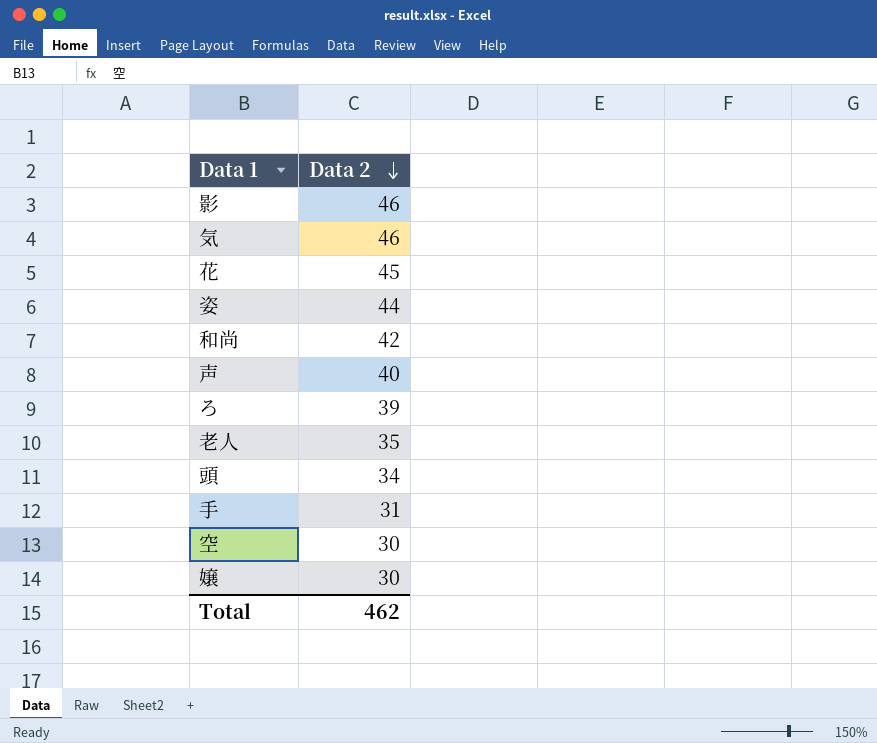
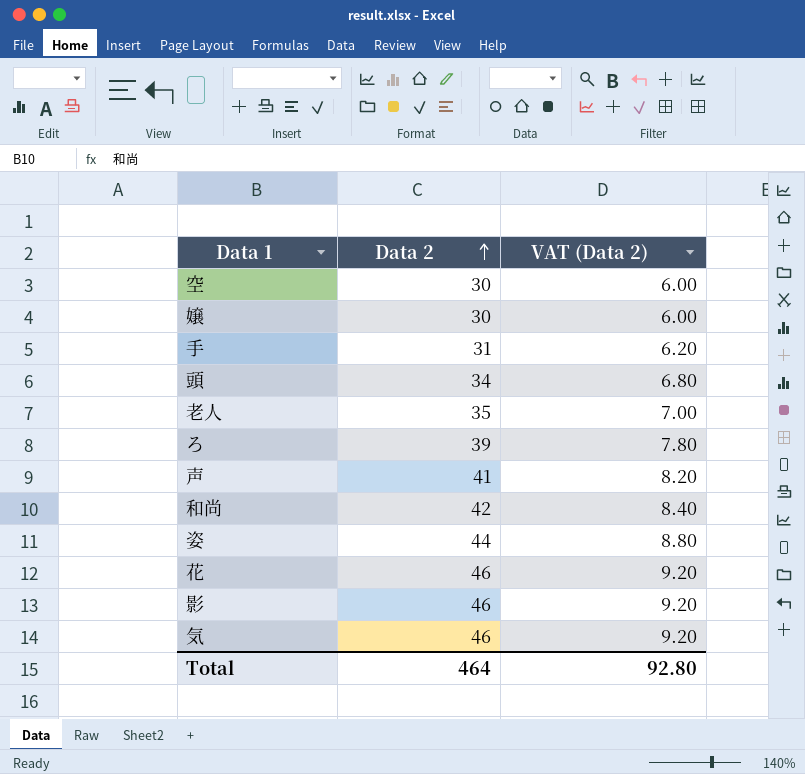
row order: Data 2 descending -> Data 2 ascending
column VAT (Data 2) | formula: none -> [Data 2] * 0.2
声 | Data 2: 40 -> 41
花 | Data 2: 45 -> 46
Total | Data 2: 462 -> 464

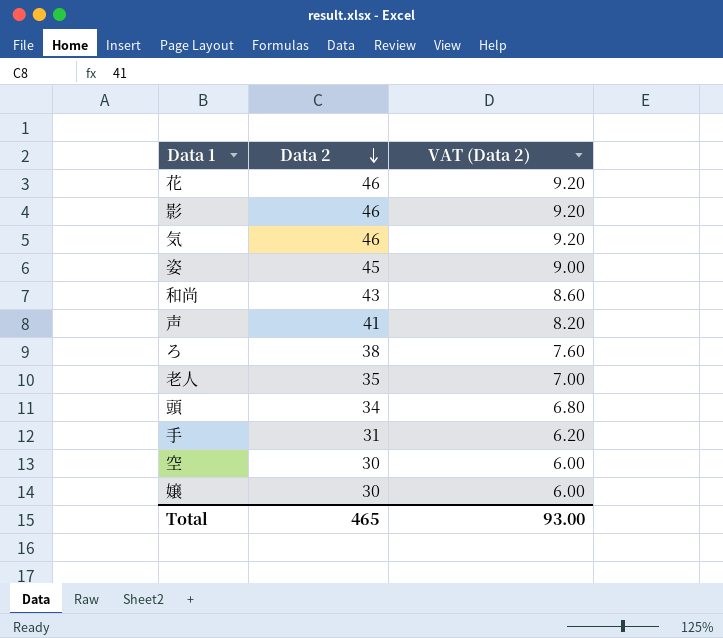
row order: Data 2 ascending -> Data 2 descending
姿 | Data 2: 44 -> 45
姿 | VAT (Data 2): 8.80 -> 9.00
和尚 | Data 2: 42 -> 43
和尚 | VAT (Data 2): 8.40 -> 8.60
ろ | Data 2: 39 -> 38
ろ | VAT (Data 2): 7.80 -> 7.60
Total | Data 2: 464 -> 465
Total | VAT (Data 2): 92.80 -> 93.00

